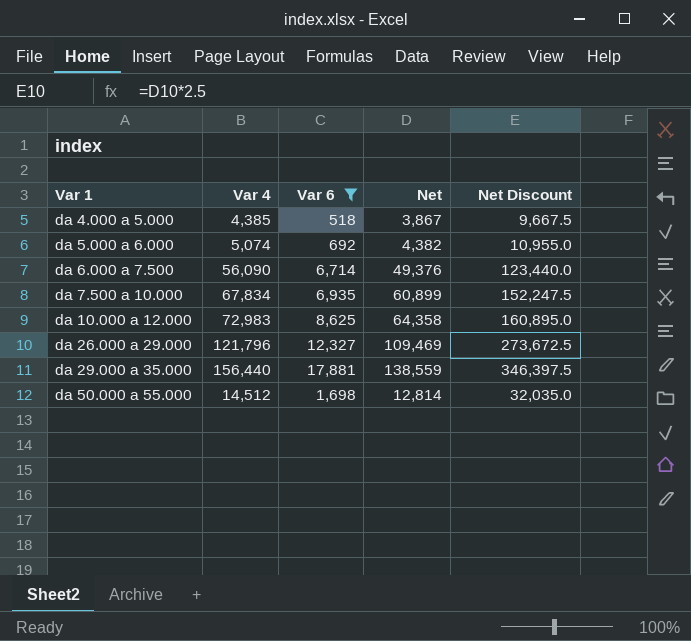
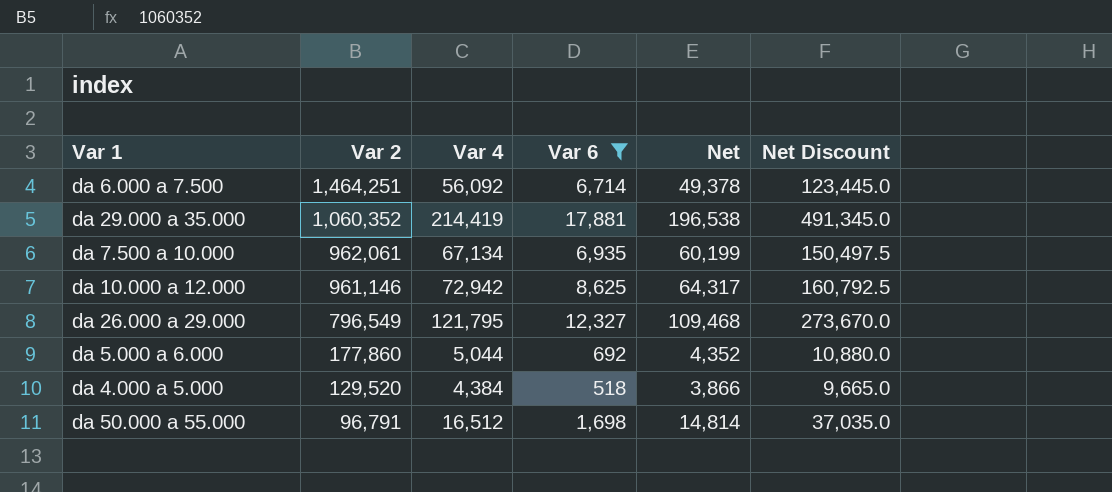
row order: Var 1 ascending -> Var 2 descending
column Var 2 | position: none -> 2
da 6.000 a 7.500 | Var 4: 56,090 -> 56,092
da 6.000 a 7.500 | Net: 49,376 -> 49,378
da 6.000 a 7.500 | Net Discount: 123,440.0 -> 123,445.0
da 29.000 a 35.000 | Var 4: 156,440 -> 214,419
da 29.000 a 35.000 | Net: 138,559 -> 196,538
da 29.000 a 35.000 | Net Discount: 346,397.5 -> 491,345.0
da 7.500 a 10.000 | Var 4: 67,834 -> 67,134
da 7.500 a 10.000 | Net: 60,899 -> 60,199
da 7.500 a 10.000 | Net Discount: 152,247.5 -> 150,497.5
da 10.000 a 12.000 | Var 4: 72,983 -> 72,942
da 10.000 a 12.000 | Net: 64,358 -> 64,317
da 10.000 a 12.000 | Net Discount: 160,895.0 -> 160,792.5
da 26.000 a 29.000 | Var 4: 121,796 -> 121,795
da 26.000 a 29.000 | Net: 109,469 -> 109,468
da 26.000 a 29.000 | Net Discount: 273,672.5 -> 273,670.0
da 5.000 a 6.000 | Var 4: 5,074 -> 5,044
da 5.000 a 6.000 | Net: 4,382 -> 4,352
da 5.000 a 6.000 | Net Discount: 10,955.0 -> 10,880.0
da 4.000 a 5.000 | Var 4: 4,385 -> 4,384
da 4.000 a 5.000 | Net: 3,867 -> 3,866
da 4.000 a 5.000 | Net Discount: 9,667.5 -> 9,665.0
da 50.000 a 55.000 | Var 4: 14,512 -> 16,512
da 50.000 a 55.000 | Net: 12,814 -> 14,814
da 50.000 a 55.000 | Net Discount: 32,035.0 -> 37,035.0

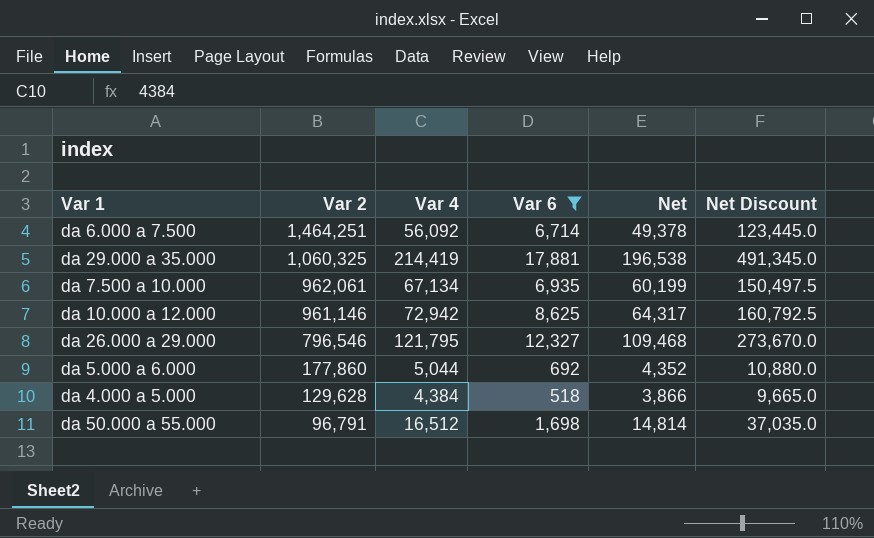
da 29.000 a 35.000 | Var 2: 1,060,352 -> 1,060,325
da 26.000 a 29.000 | Var 2: 796,549 -> 796,546
da 4.000 a 5.000 | Var 2: 129,520 -> 129,628

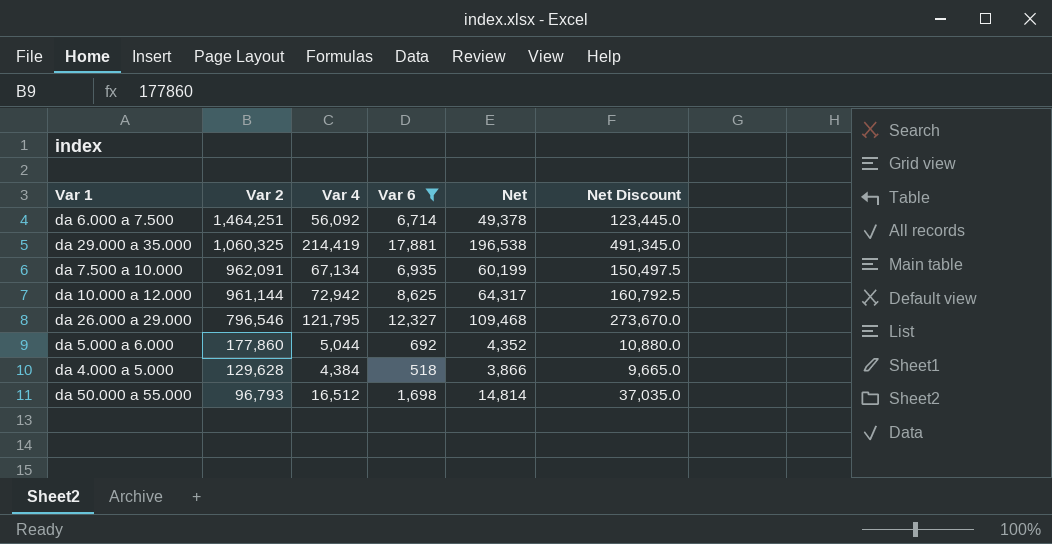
da 7.500 a 10.000 | Var 2: 962,061 -> 962,091
da 10.000 a 12.000 | Var 2: 961,146 -> 961,144
da 50.000 a 55.000 | Var 2: 96,791 -> 96,793

